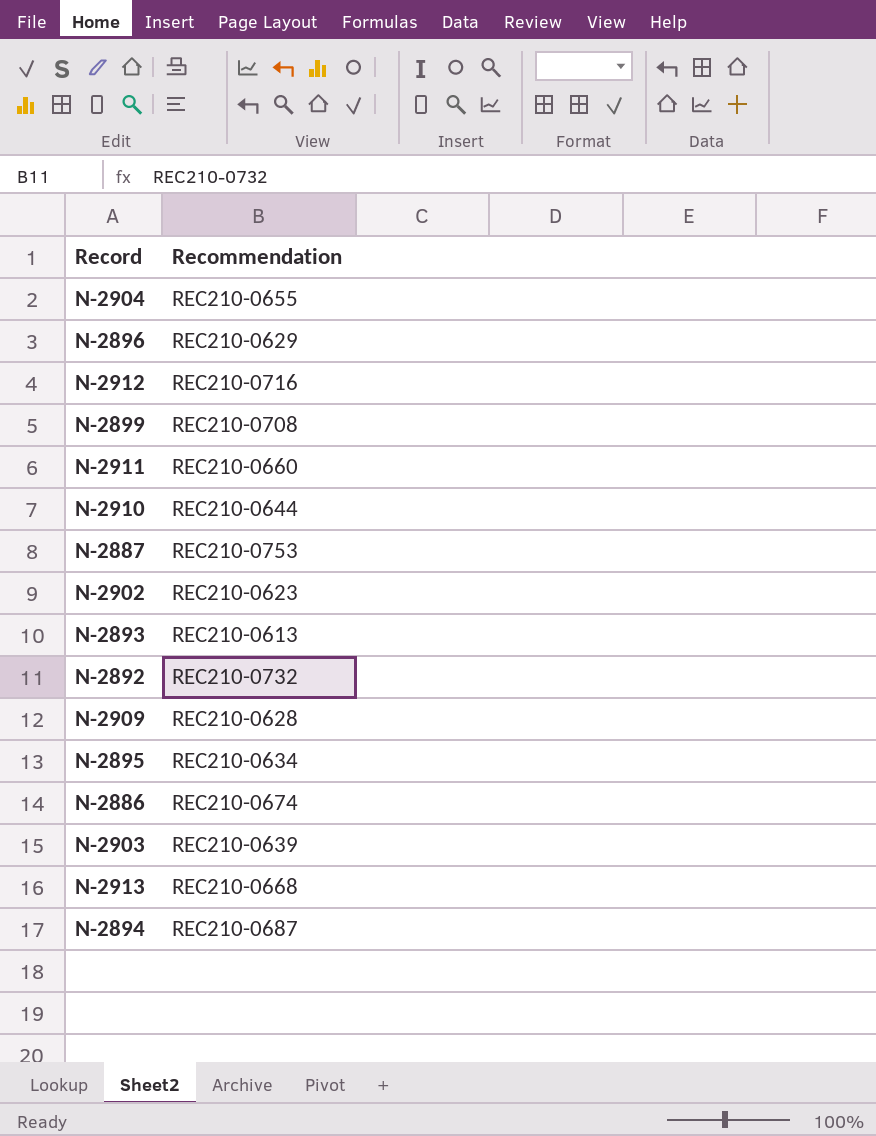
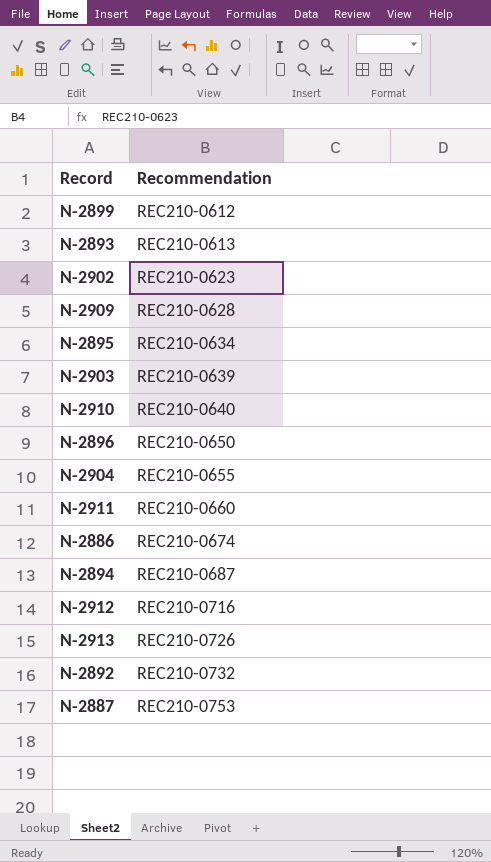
row order: none -> Recommendation ascending
N-2899 | Recommendation: REC210-0708 -> REC210-0612
N-2910 | Recommendation: REC210-0644 -> REC210-0640
N-2896 | Recommendation: REC210-0629 -> REC210-0650
N-2913 | Recommendation: REC210-0668 -> REC210-0726

